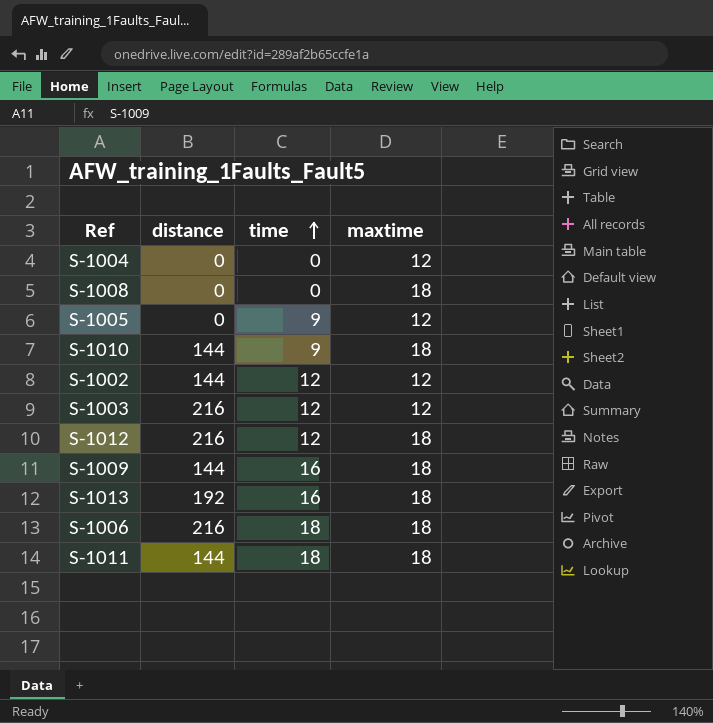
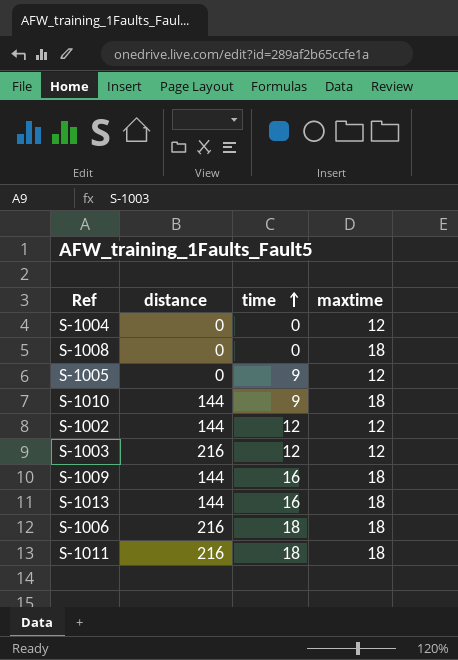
row S-1012: 216 | 12 | 18 -> none
S-1013 | distance: 192 -> 144
S-1011 | distance: 144 -> 216

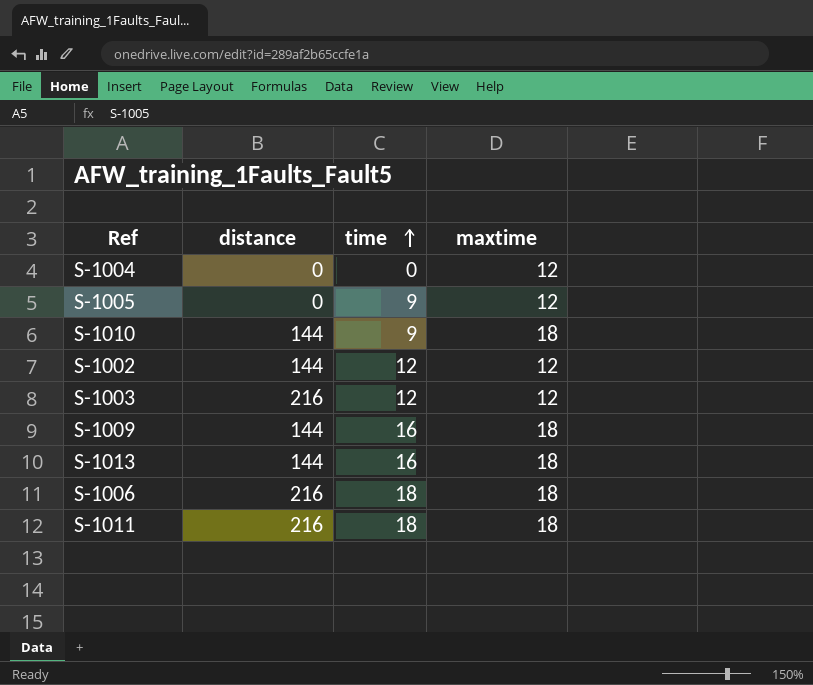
row S-1008: 0 | 0 | 18 -> none

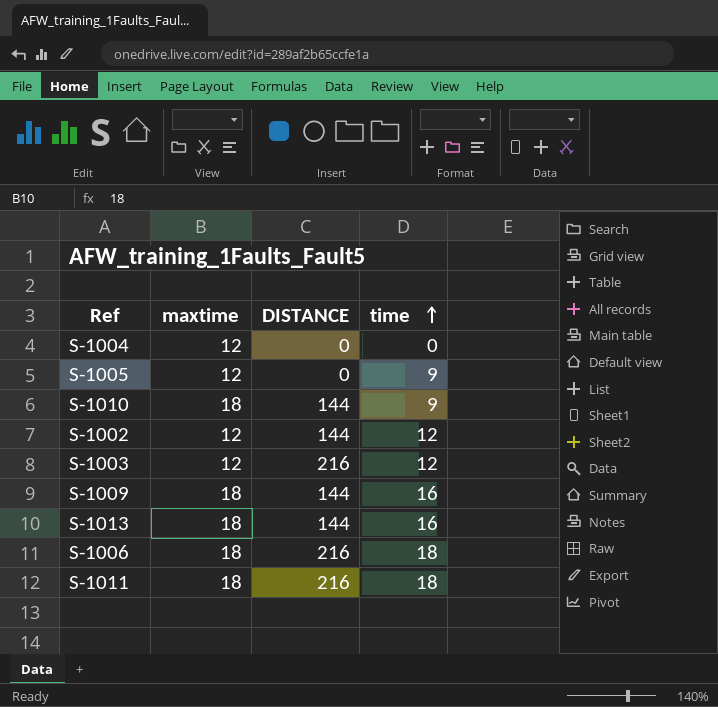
column maxtime | position: 4 -> 2
column name: distance -> DISTANCE

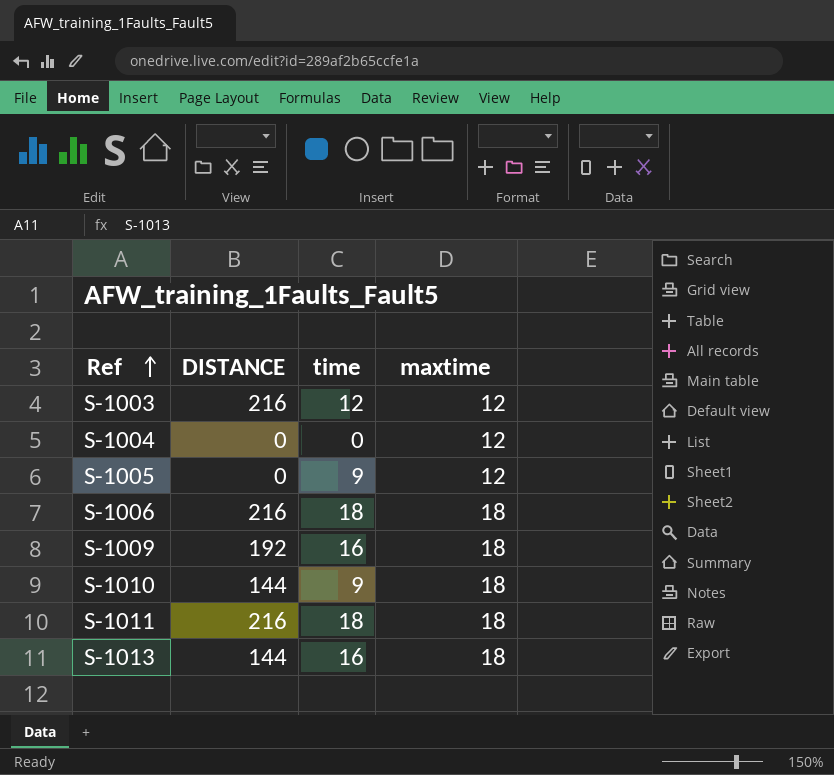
row order: time ascending -> Ref ascending
column maxtime | position: 2 -> 4
row S-1002: 12 | 144 | 12 -> none
S-1009 | DISTANCE: 144 -> 192

